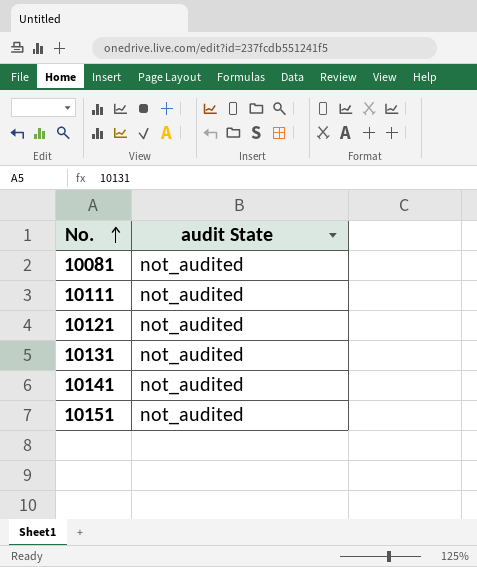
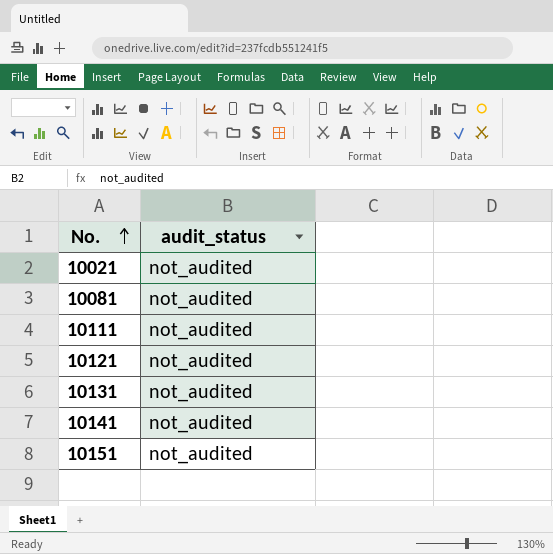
column name: audit State -> audit_status
row 10021: none -> not_audited

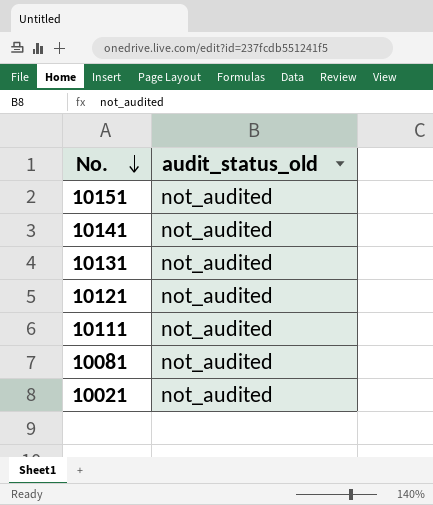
row order: No. ascending -> No. descending
column name: audit_status -> audit_status_old

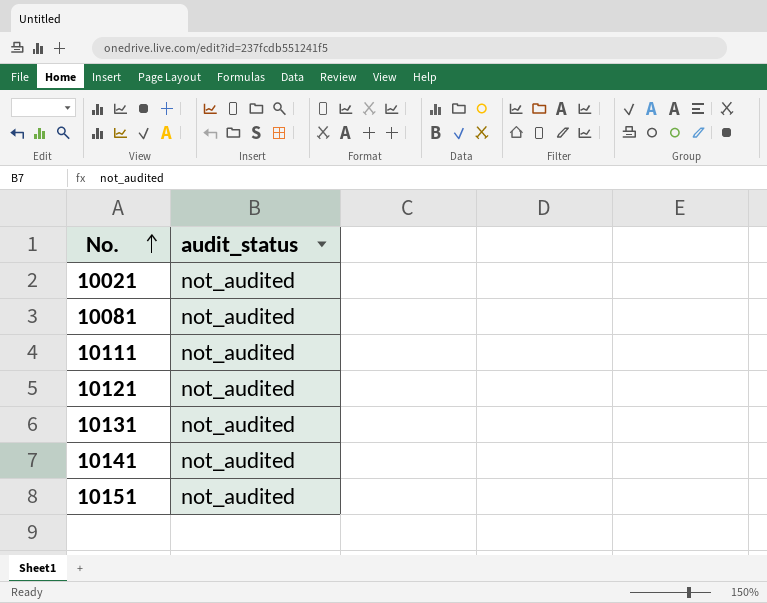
row order: No. descending -> No. ascending
column name: audit_status_old -> audit_status

